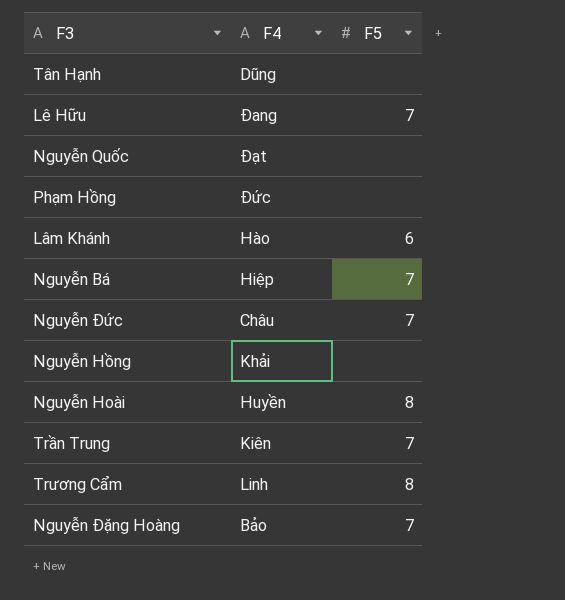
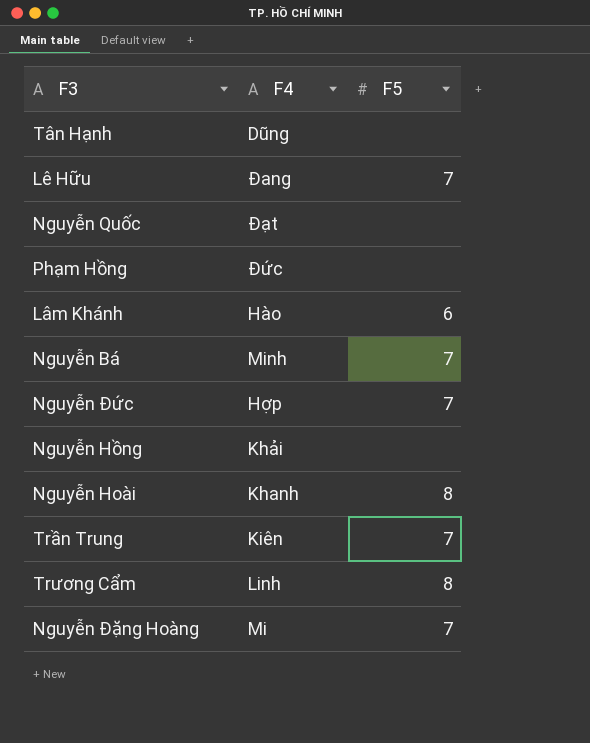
Nguyễn Bá | F4: Hiệp -> Minh
Nguyễn Đức | F4: Châu -> Hợp
Nguyễn Hoài | F4: Huyền -> Khanh
Nguyễn Đặng Hoàng | F4: Bảo -> Mi

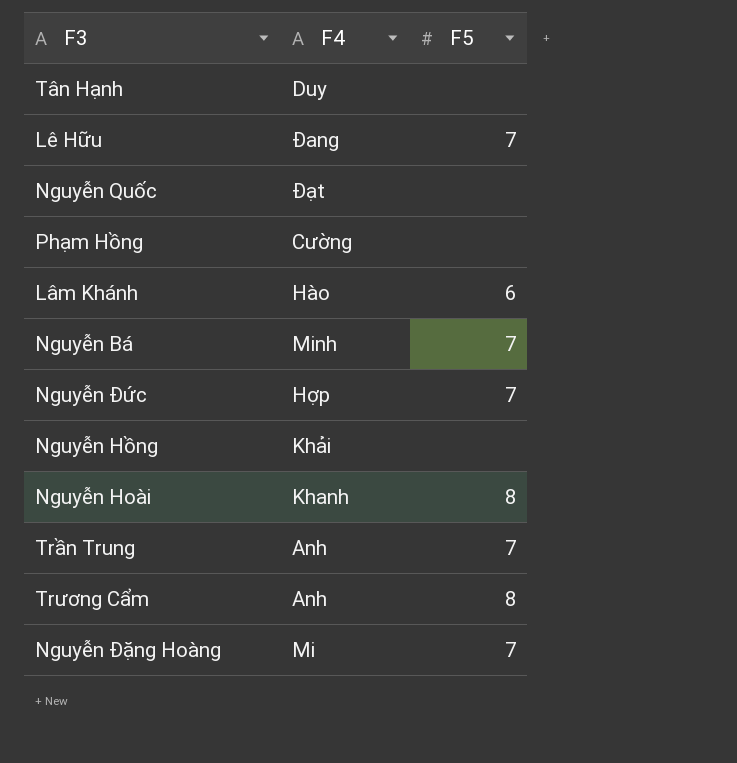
Tân Hạnh | F4: Dũng -> Duy
Phạm Hồng | F4: Đức -> Cường
Trần Trung | F4: Kiên -> Anh
Trương Cẩm | F4: Linh -> Anh

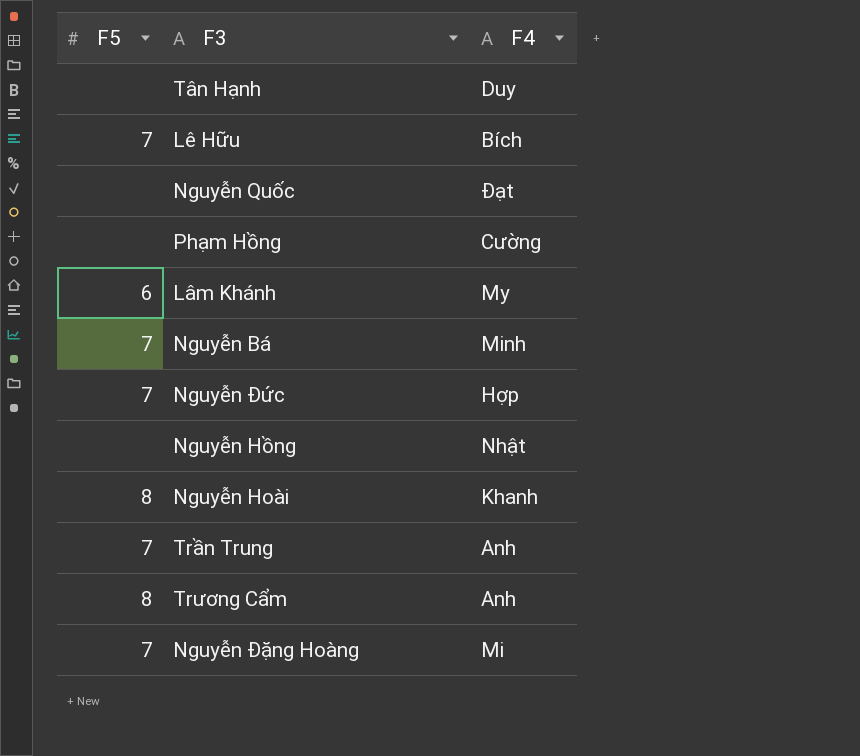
column F5 | position: 3 -> 1
Lê Hữu | F4: Đang -> Bích
Lâm Khánh | F4: Hào -> My
Nguyễn Hồng | F4: Khải -> Nhật

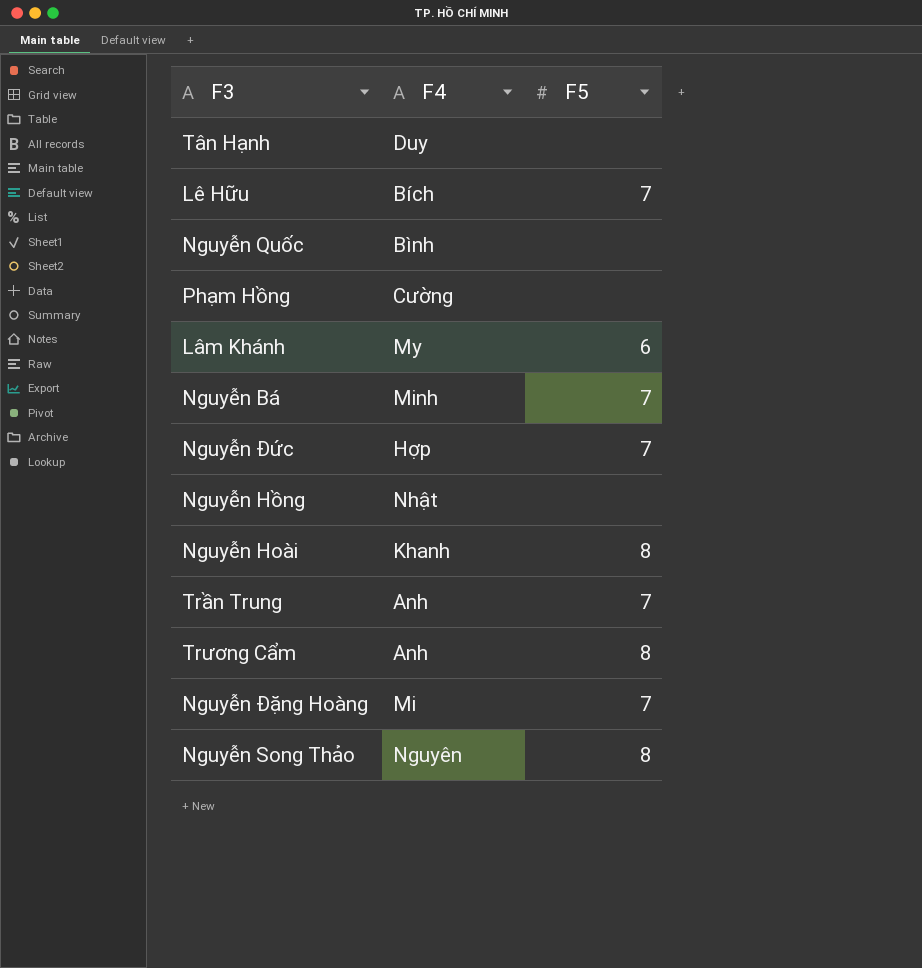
column F5 | position: 1 -> 3
Nguyễn Quốc | F4: Đạt -> Bình
row Nguyễn Song Thảo: none -> Nguyên | 8

